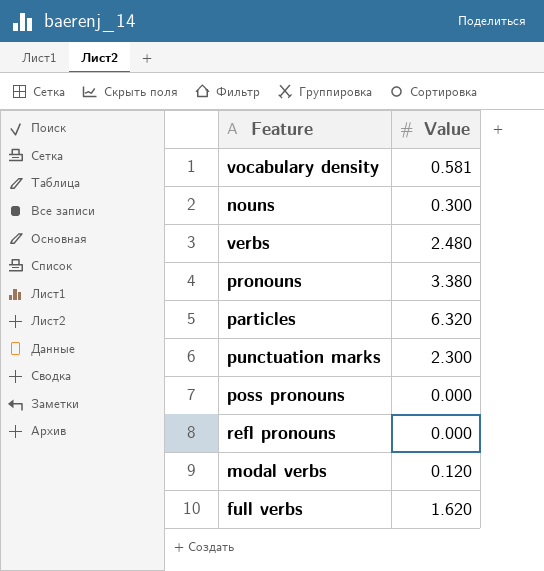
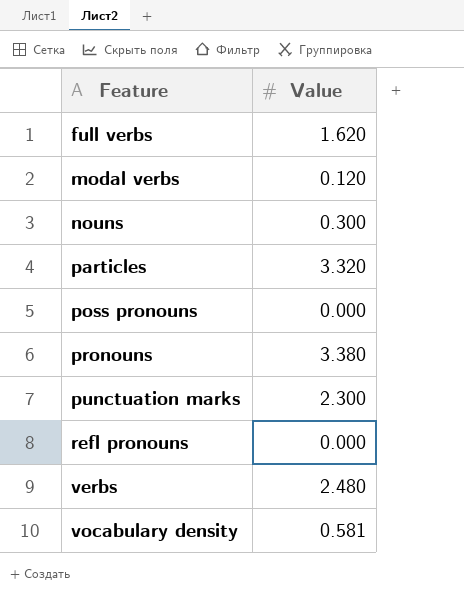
row order: none -> Feature ascending
particles | Value: 6.320 -> 3.320

